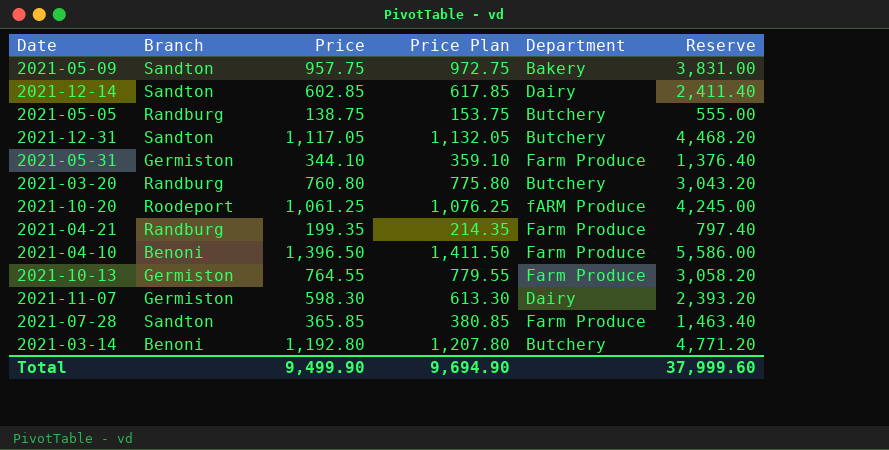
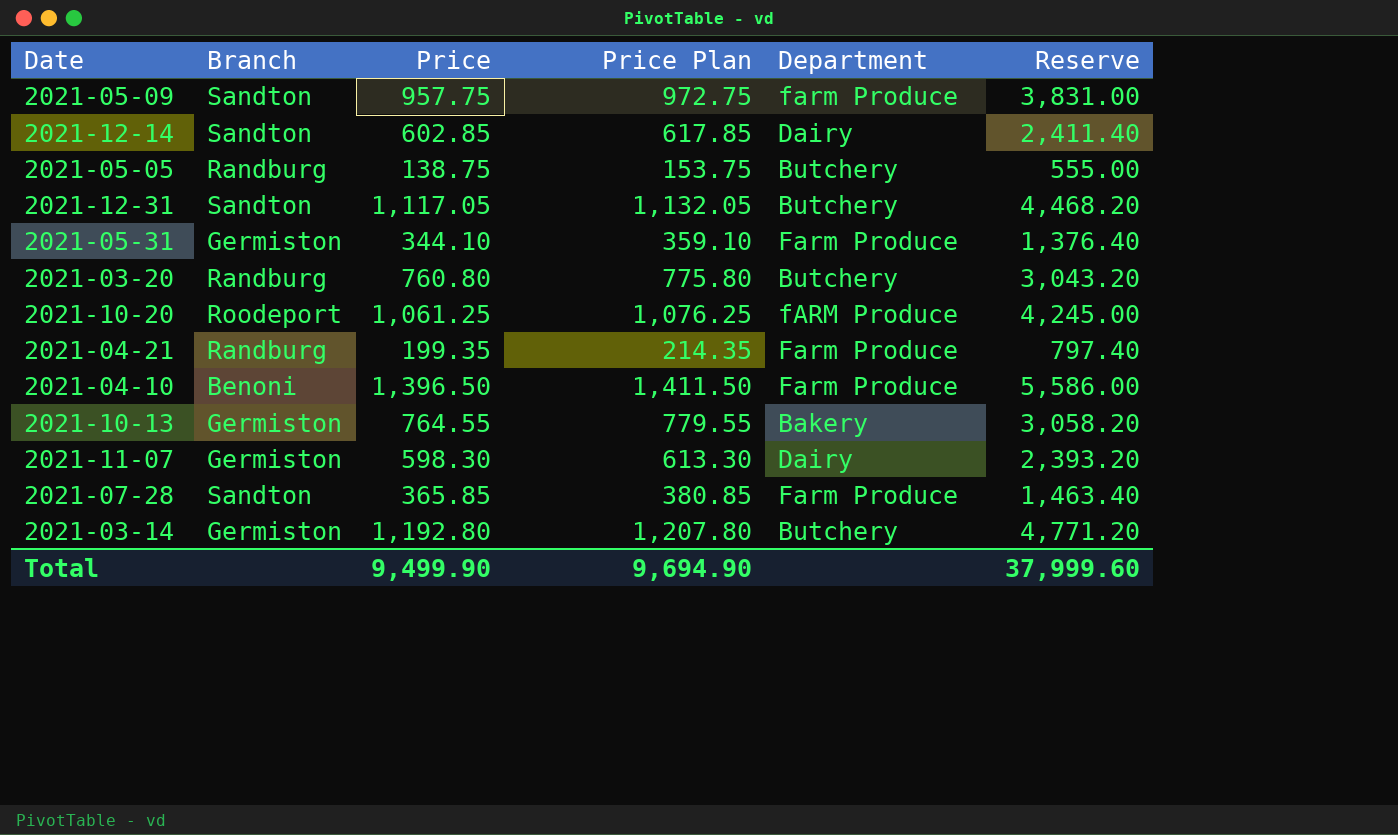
2021-05-09 | Department: Bakery -> farm Produce
2021-10-13 | Department: Farm Produce -> Bakery
2021-03-14 | Branch: Benoni -> Germiston

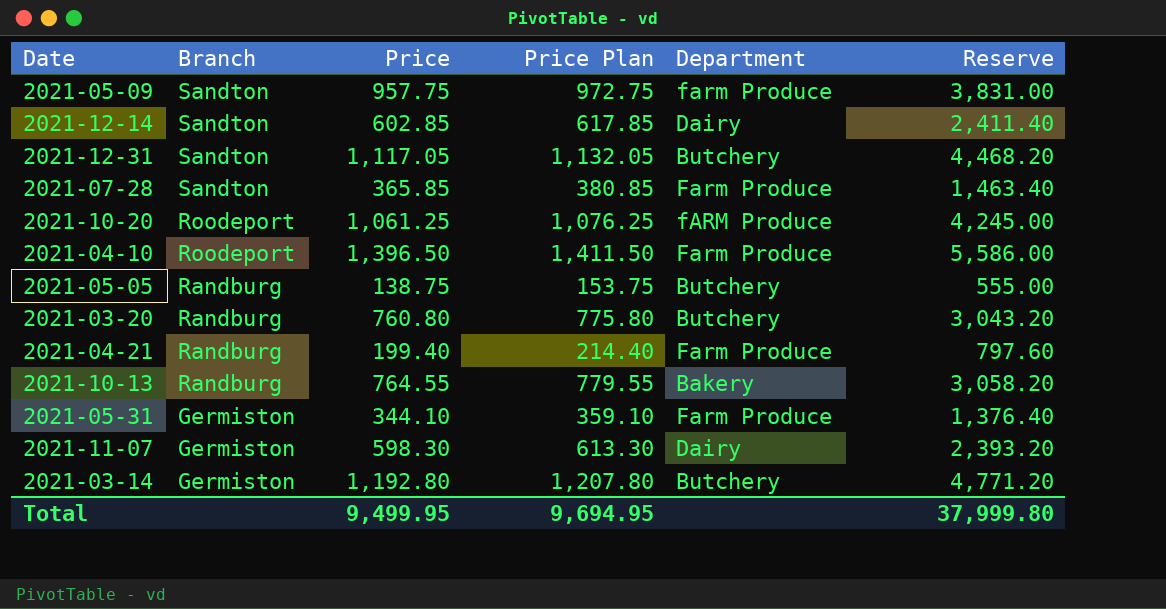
row order: none -> Branch descending
2021-04-10 | Branch: Benoni -> Roodeport
2021-04-21 | Price: 199.35 -> 199.40
2021-04-21 | Price Plan: 214.35 -> 214.40
2021-04-21 | Reserve: 797.40 -> 797.60
2021-10-13 | Branch: Germiston -> Randburg
Total | Price: 9,499.90 -> 9,499.95
Total | Price Plan: 9,694.90 -> 9,694.95
Total | Reserve: 37,999.60 -> 37,999.80

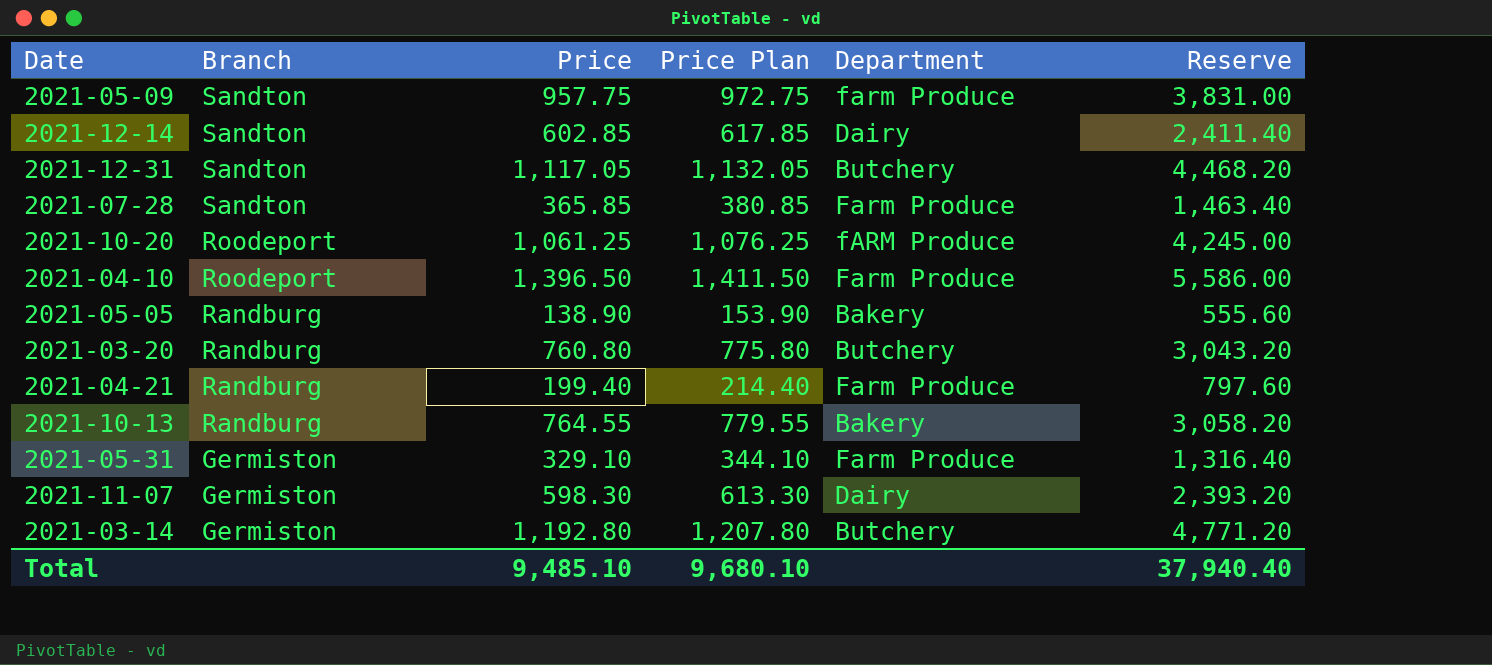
2021-05-05 | Price: 138.75 -> 138.90
2021-05-05 | Price Plan: 153.75 -> 153.90
2021-05-05 | Department: Butchery -> Bakery
2021-05-05 | Reserve: 555.00 -> 555.60
2021-05-31 | Price: 344.10 -> 329.10
2021-05-31 | Price Plan: 359.10 -> 344.10
2021-05-31 | Reserve: 1,376.40 -> 1,316.40
Total | Price: 9,499.95 -> 9,485.10
Total | Price Plan: 9,694.95 -> 9,680.10
Total | Reserve: 37,999.80 -> 37,940.40

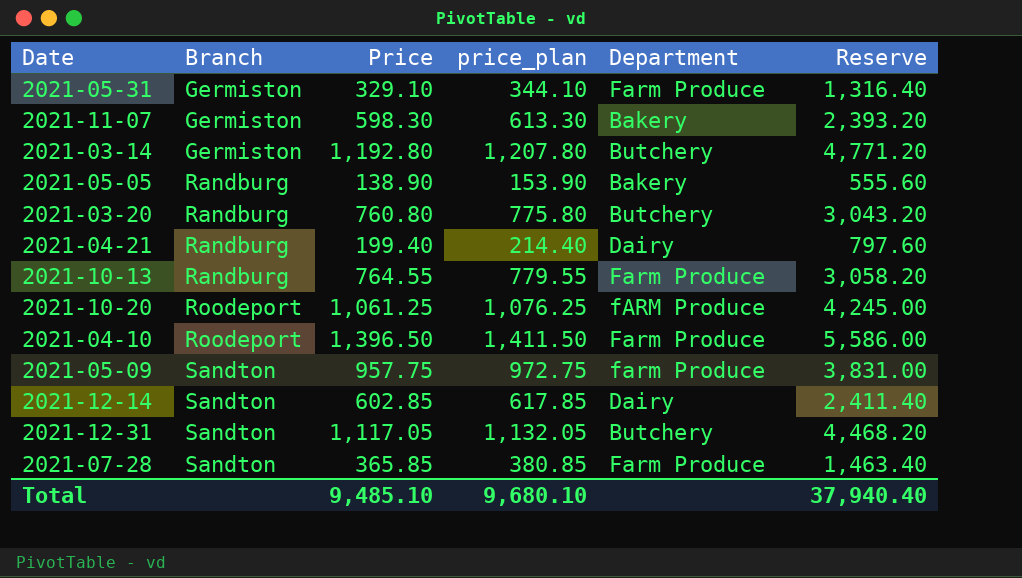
row order: Branch descending -> Branch ascending
column name: Price Plan -> price_plan
2021-11-07 | Department: Dairy -> Bakery
2021-04-21 | Department: Farm Produce -> Dairy
2021-10-13 | Department: Bakery -> Farm Produce

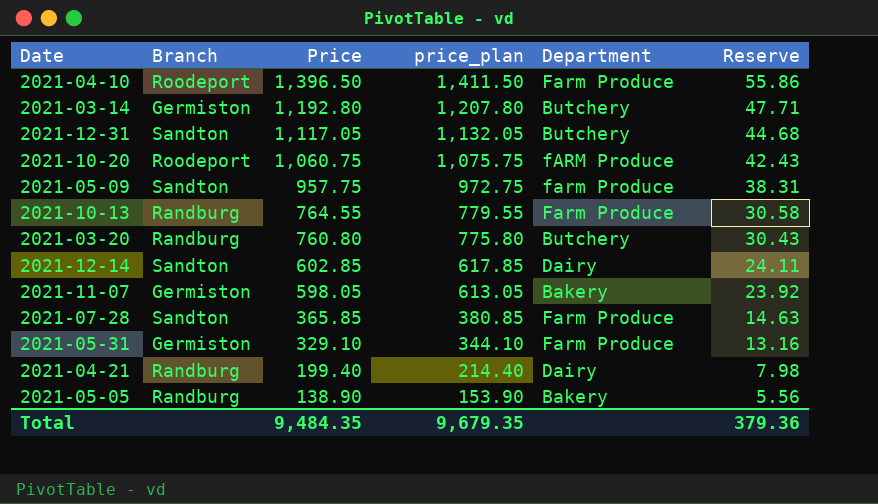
row order: Branch ascending -> Price descending
column Reserve | formula: [Price] * 4 -> [Price] * 0.04
2021-10-20 | Price: 1,061.25 -> 1,060.75
2021-10-20 | price_plan: 1,076.25 -> 1,075.75
2021-11-07 | Price: 598.30 -> 598.05
2021-11-07 | price_plan: 613.30 -> 613.05
Total | Price: 9,485.10 -> 9,484.35
Total | price_plan: 9,680.10 -> 9,679.35
Total | Reserve: 37,940.40 -> 379.36

